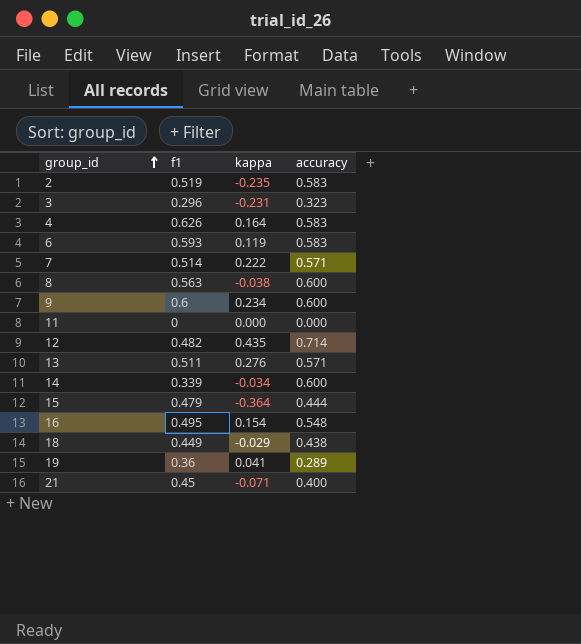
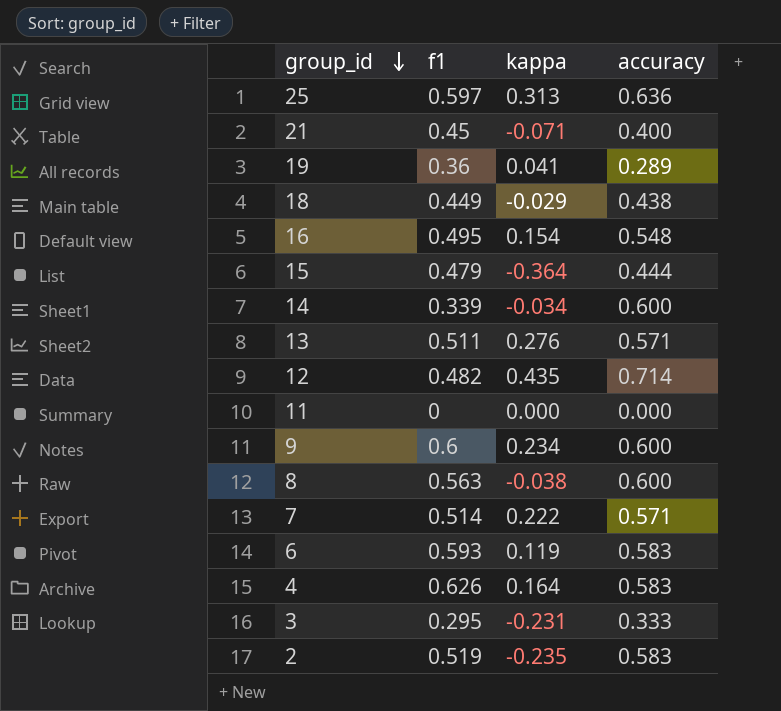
row order: group_id ascending -> group_id descending
row 25: none -> 0.597 | 0.313 | 0.636
3 | f1: 0.296 -> 0.295
3 | accuracy: 0.323 -> 0.333

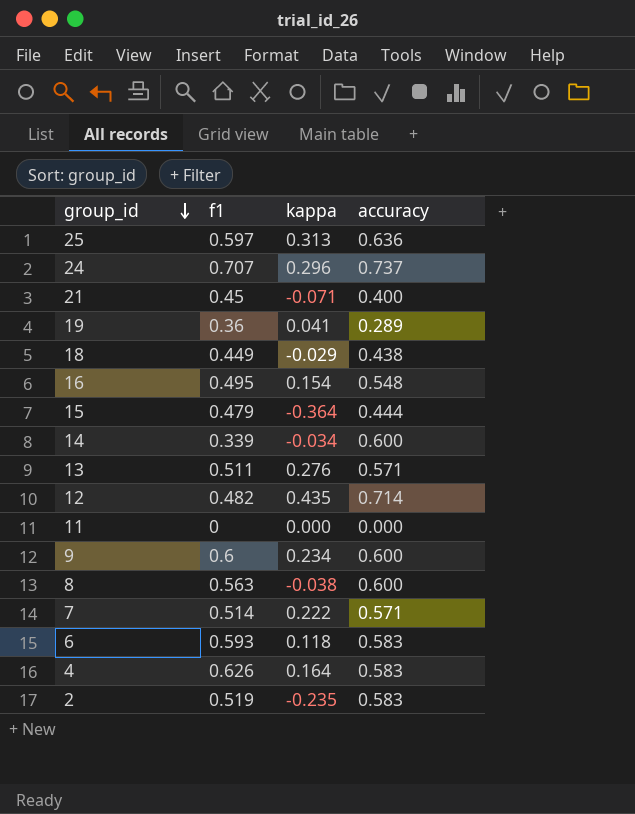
row 3: 0.295 | -0.231 | 0.333 -> none
row 24: none -> 0.707 | 0.296 | 0.737
6 | kappa: 0.119 -> 0.118

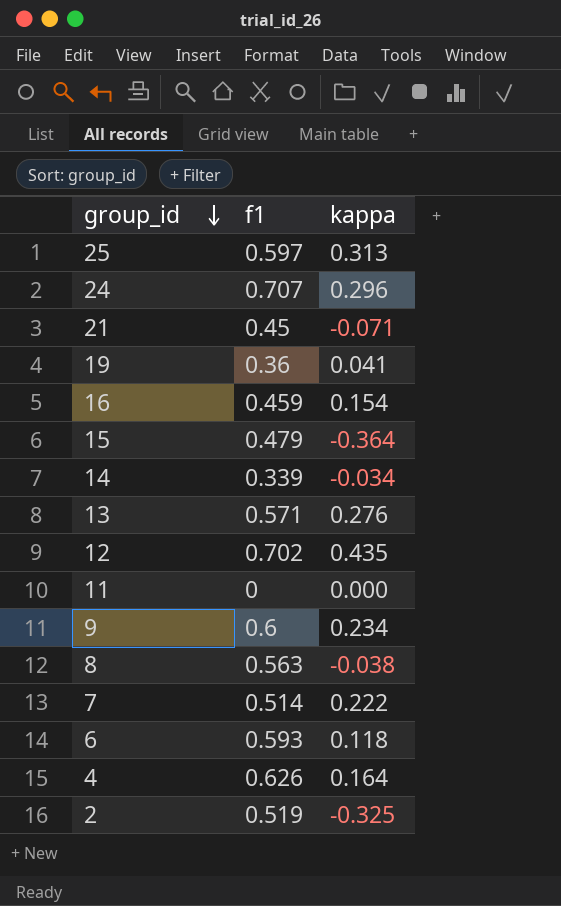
column accuracy | position: 4 -> none
row 18: 0.449 | -0.029 | 0.438 -> none
16 | f1: 0.495 -> 0.459
13 | f1: 0.511 -> 0.571
12 | f1: 0.482 -> 0.702
2 | kappa: -0.235 -> -0.325

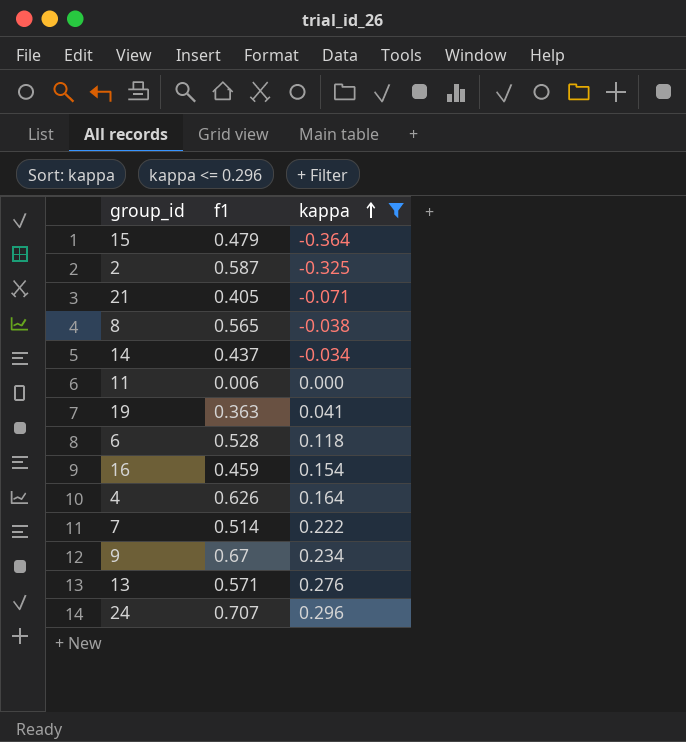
filter: none -> kappa <= 0.296
row order: group_id descending -> kappa ascending
2 | f1: 0.519 -> 0.587
21 | f1: 0.45 -> 0.405
8 | f1: 0.563 -> 0.565
14 | f1: 0.339 -> 0.437
11 | f1: 0 -> 0.006
19 | f1: 0.36 -> 0.363
6 | f1: 0.593 -> 0.528
9 | f1: 0.6 -> 0.67

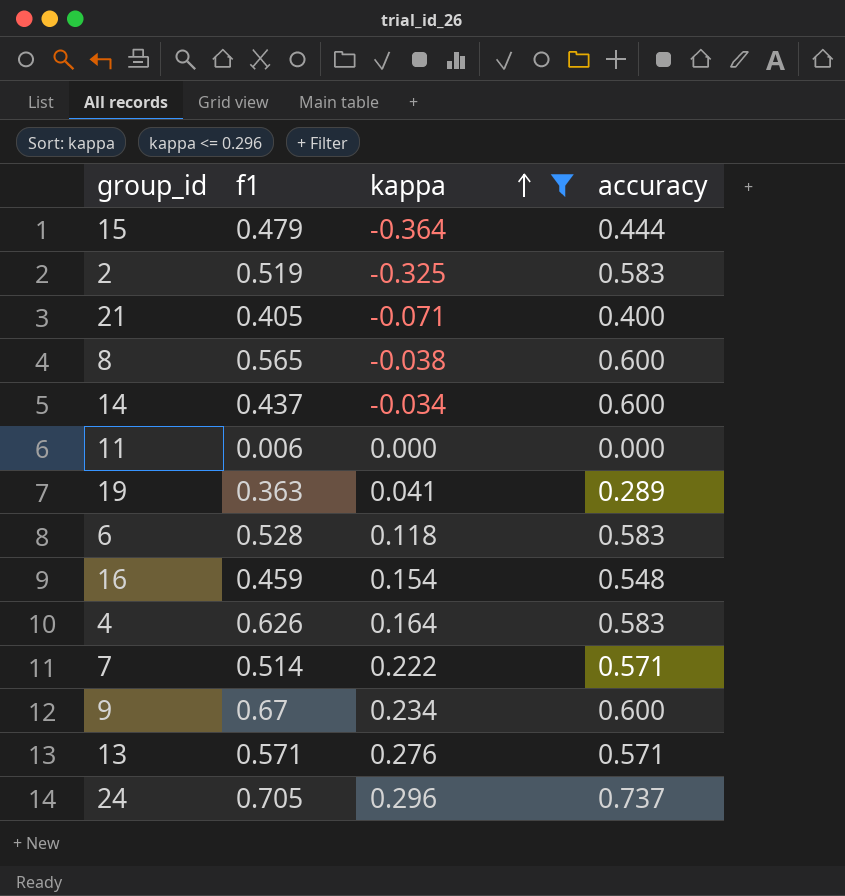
column accuracy | position: none -> 4
2 | f1: 0.587 -> 0.519
24 | f1: 0.707 -> 0.705

